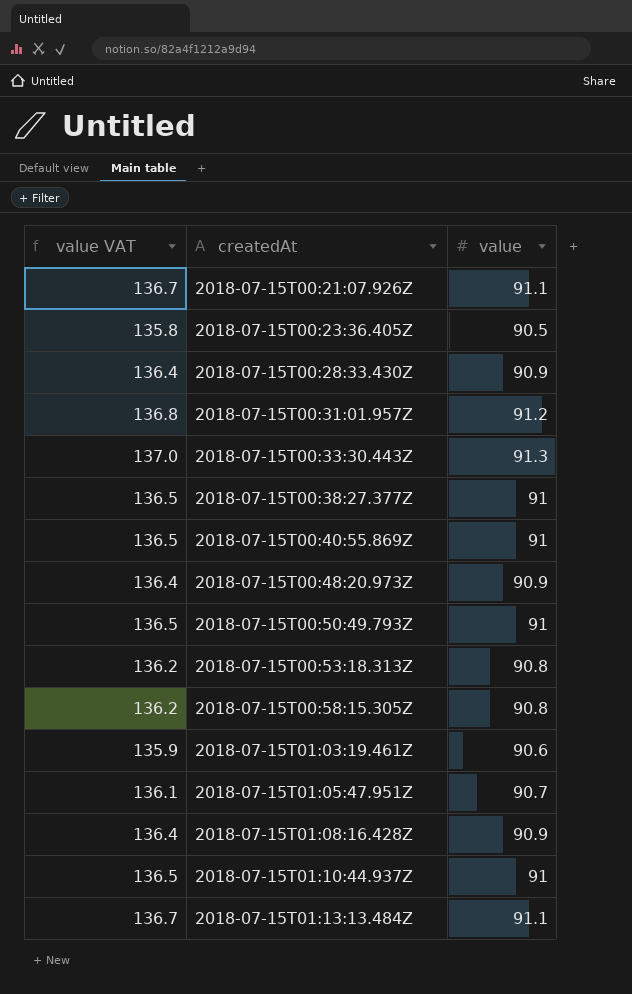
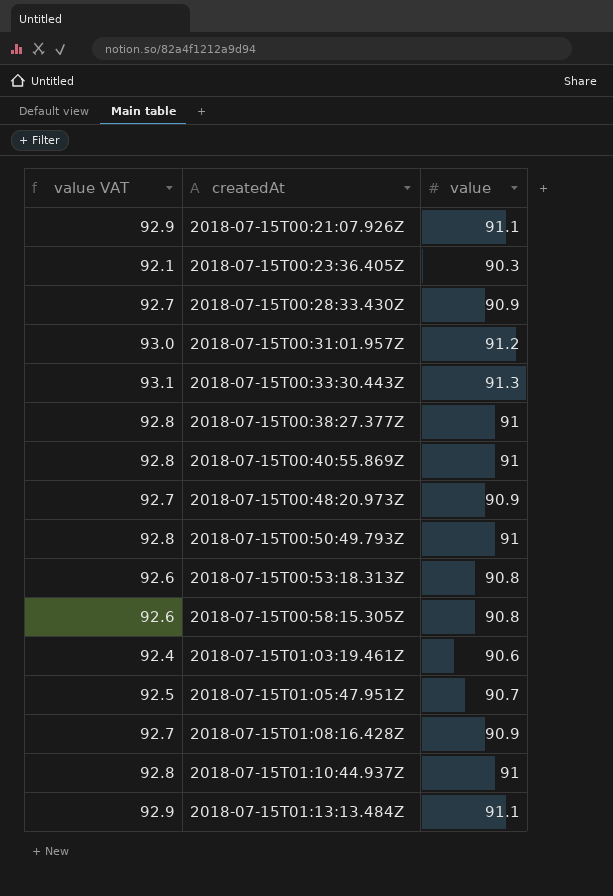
column value VAT | formula: [value] * 1.5 -> [value] * 1.02
2018-07-15T00:23:36.405Z | value: 90.5 -> 90.3

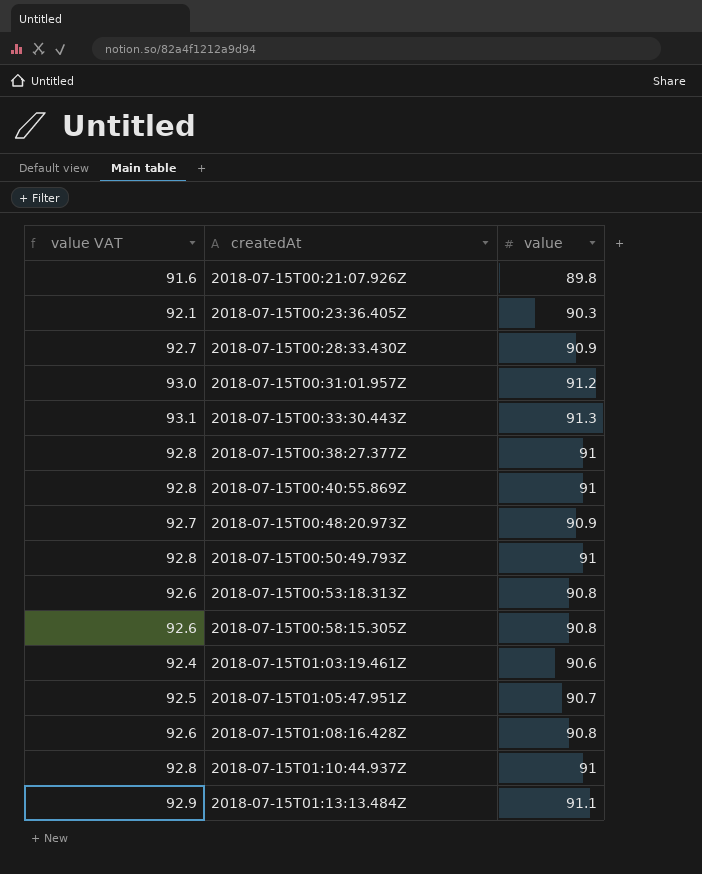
2018-07-15T00:21:07.926Z | value VAT: 92.9 -> 91.6
2018-07-15T00:21:07.926Z | value: 91.1 -> 89.8
2018-07-15T01:08:16.428Z | value VAT: 92.7 -> 92.6
2018-07-15T01:08:16.428Z | value: 90.9 -> 90.8

